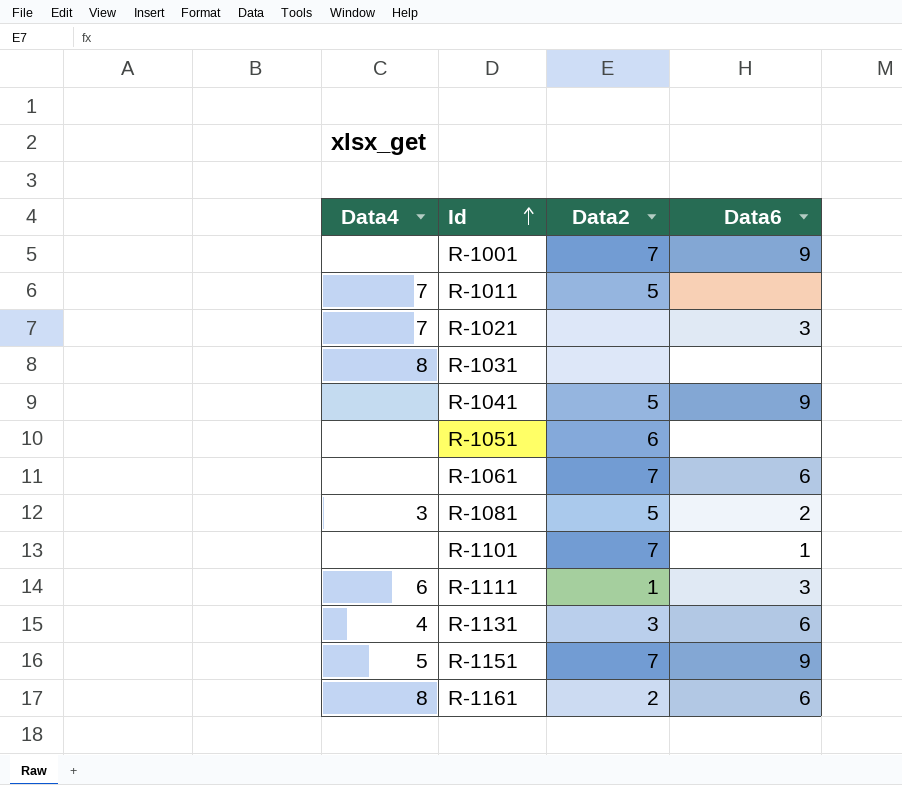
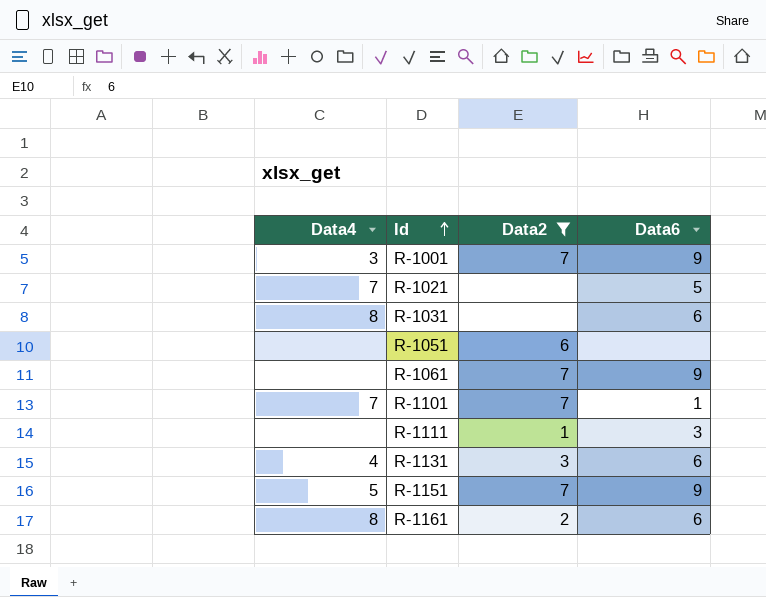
filter: none -> Data2 != 5
R-1001 | Data4: none -> 3
R-1021 | Data6: 3 -> 5
R-1031 | Data6: none -> 6
R-1061 | Data6: 6 -> 9
R-1101 | Data4: none -> 7
R-1111 | Data4: 6 -> none

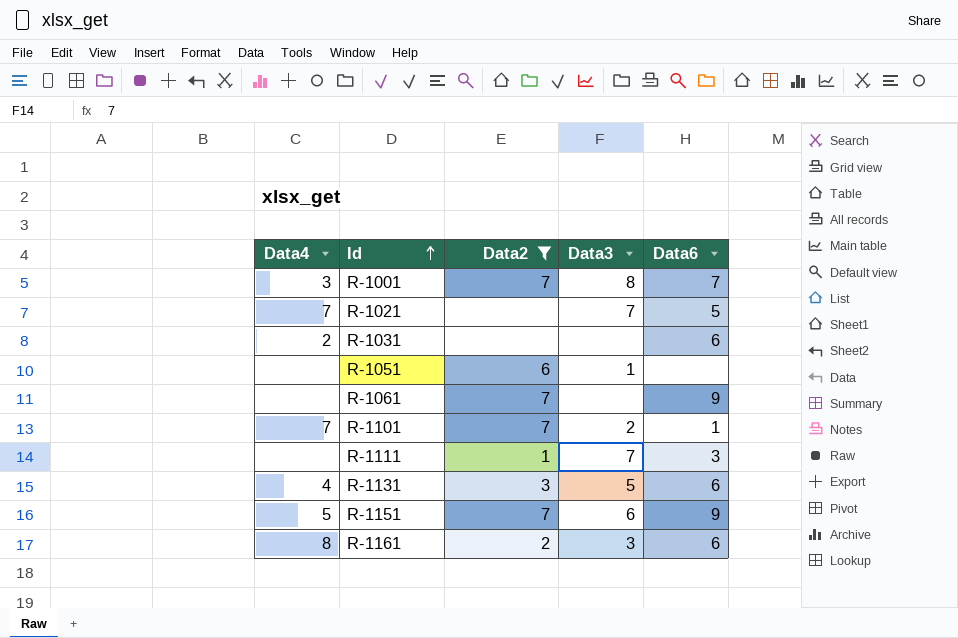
column Data3 | position: none -> 4
R-1001 | Data6: 9 -> 7
R-1031 | Data4: 8 -> 2

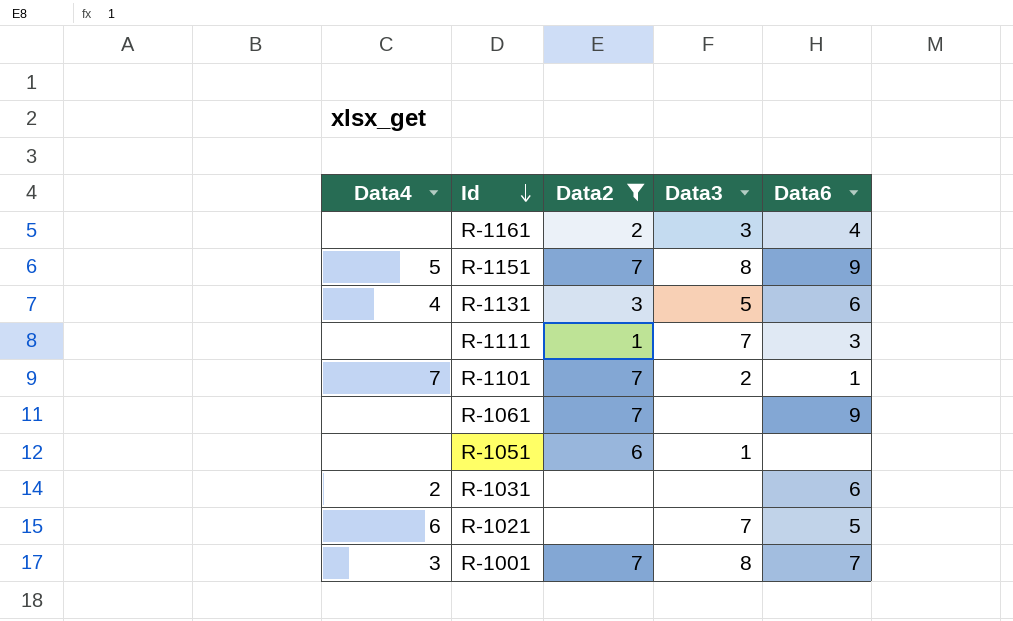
row order: Id ascending -> Id descending
R-1161 | Data4: 8 -> none
R-1161 | Data6: 6 -> 4
R-1151 | Data3: 6 -> 8
R-1021 | Data4: 7 -> 6

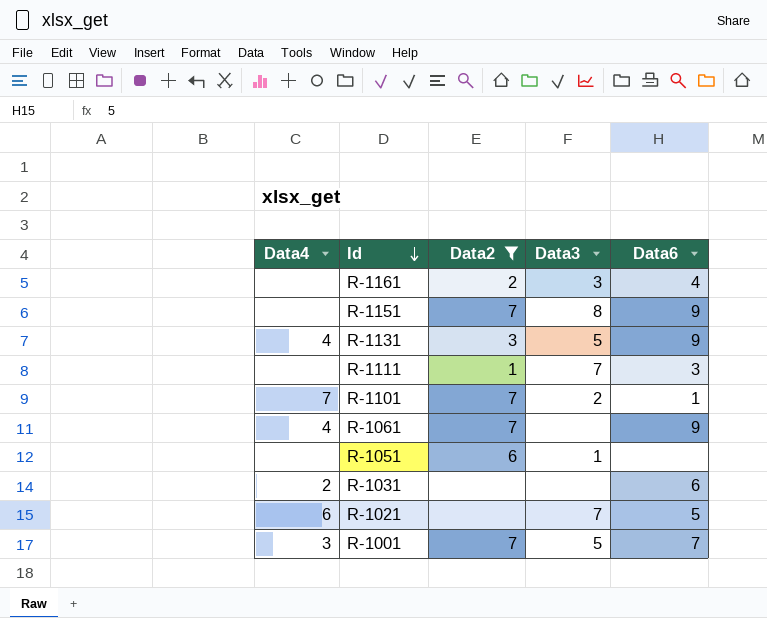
R-1151 | Data4: 5 -> none
R-1131 | Data6: 6 -> 9
R-1061 | Data4: none -> 4
R-1001 | Data3: 8 -> 5

